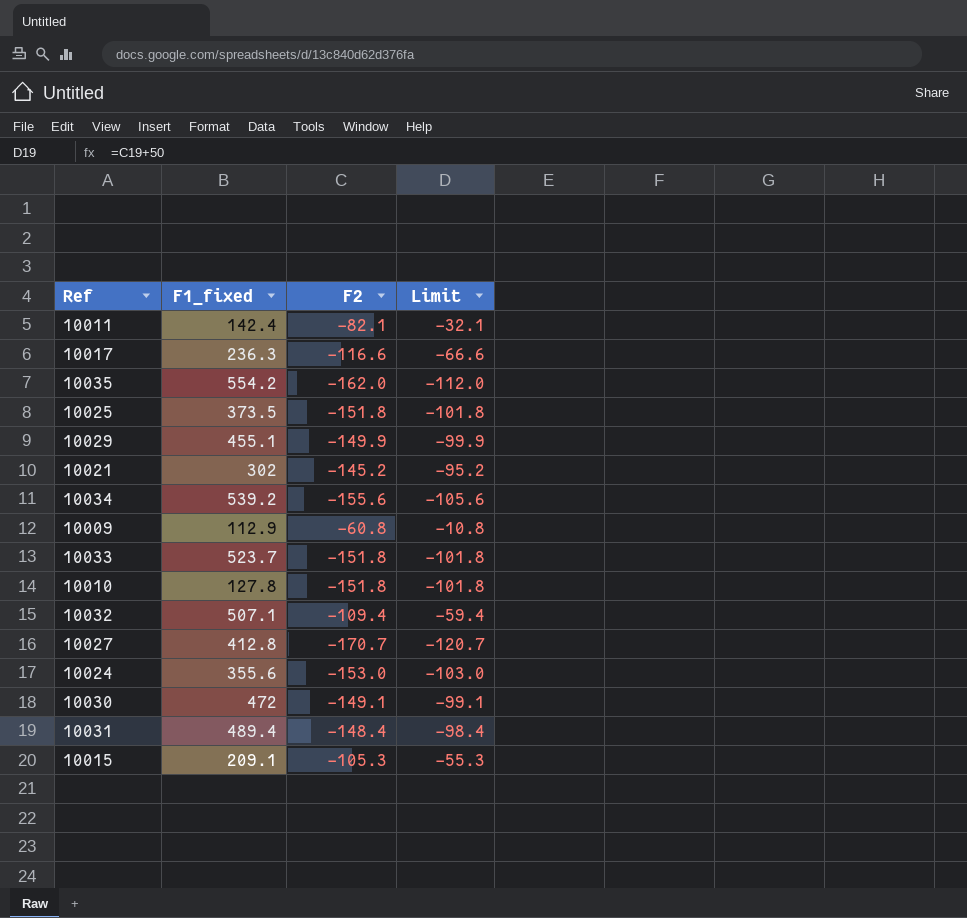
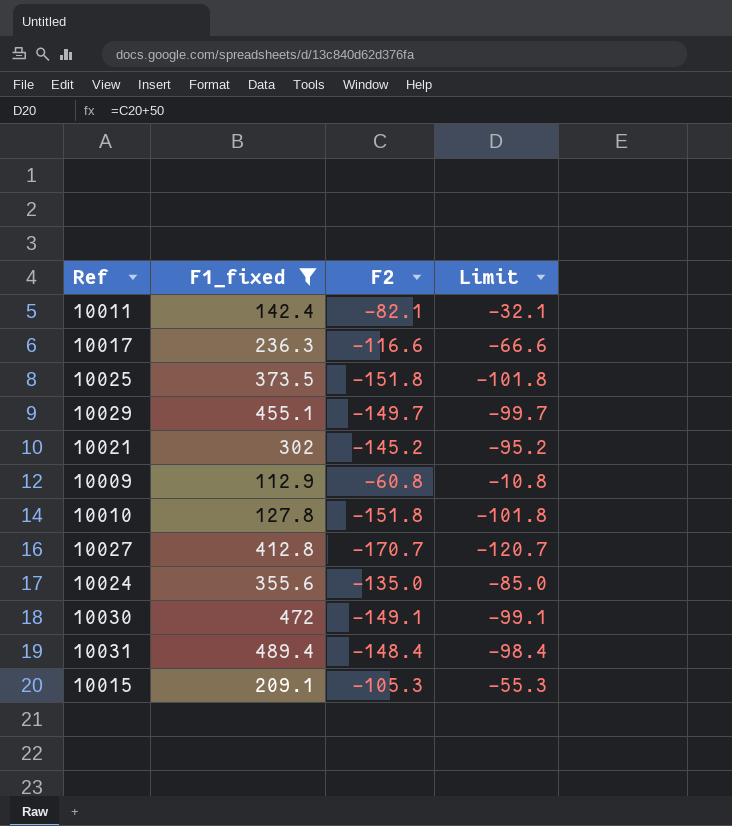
filter: none -> F1_fixed <= 489.4
10029 | F2: -149.9 -> -149.7
10029 | Limit: -99.9 -> -99.7
10024 | F2: -153.0 -> -135.0
10024 | Limit: -103.0 -> -85.0

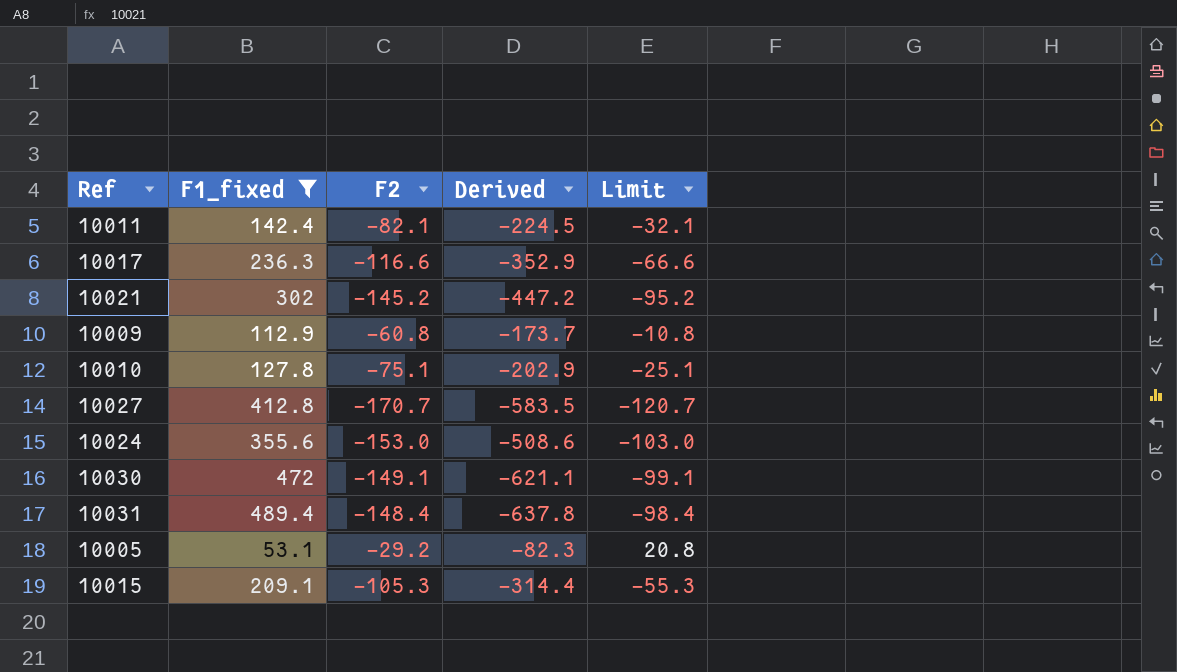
column Derived | formula: none -> [F2] - [F1_fixed]
row 10025: 373.5 | -151.8 | -101.8 -> none
row 10029: 455.1 | -149.7 | -99.7 -> none
10010 | F2: -151.8 -> -75.1
10010 | Limit: -101.8 -> -25.1
10024 | F2: -135.0 -> -153.0
10024 | Limit: -85.0 -> -103.0
row 10005: none -> 53.1 | -29.2 | -82.3 | 20.8

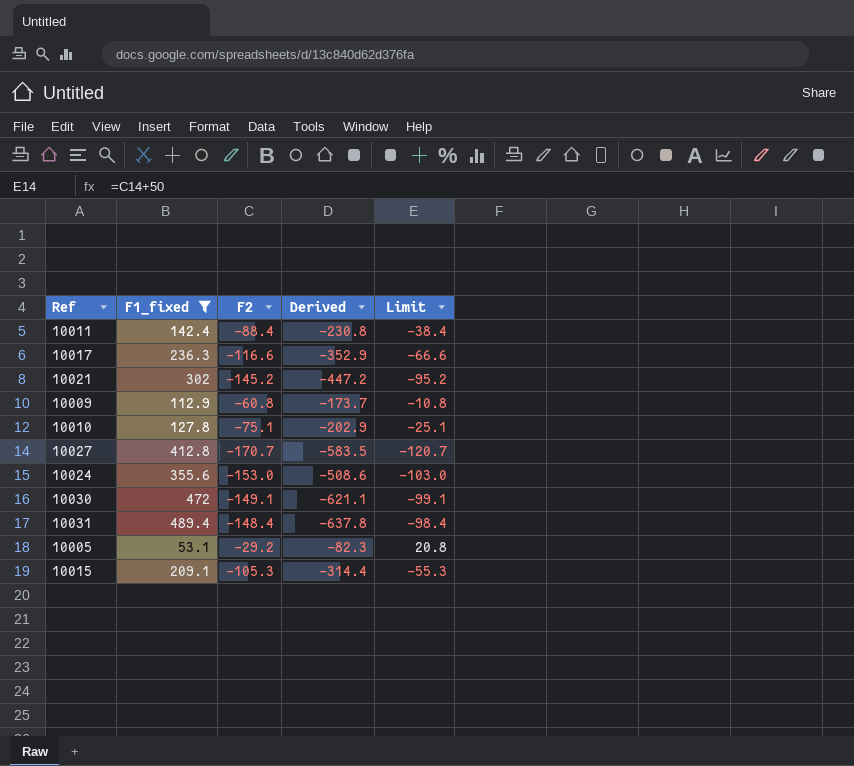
10011 | F2: -82.1 -> -88.4
10011 | Derived: -224.5 -> -230.8
10011 | Limit: -32.1 -> -38.4

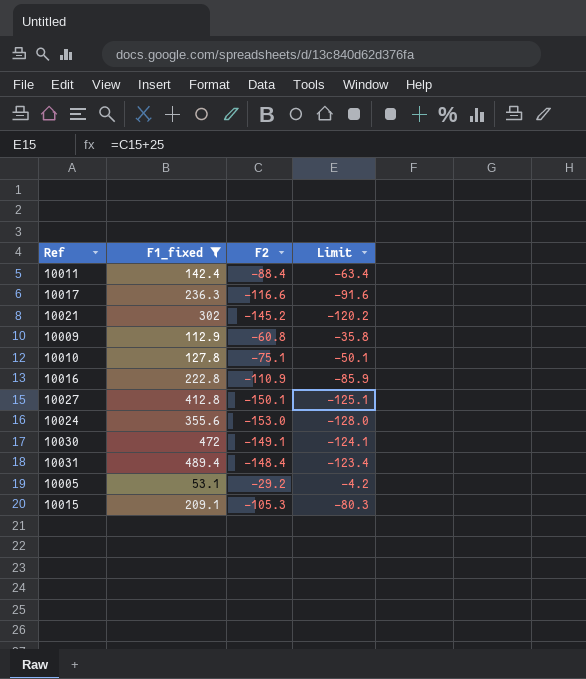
column Derived | formula: [F2] - [F1_fixed] -> none
column Limit | formula: [F2] + 50 -> [F2] + 25
row 10016: none -> 222.8 | -110.9 | -85.9
10027 | F2: -170.7 -> -150.1

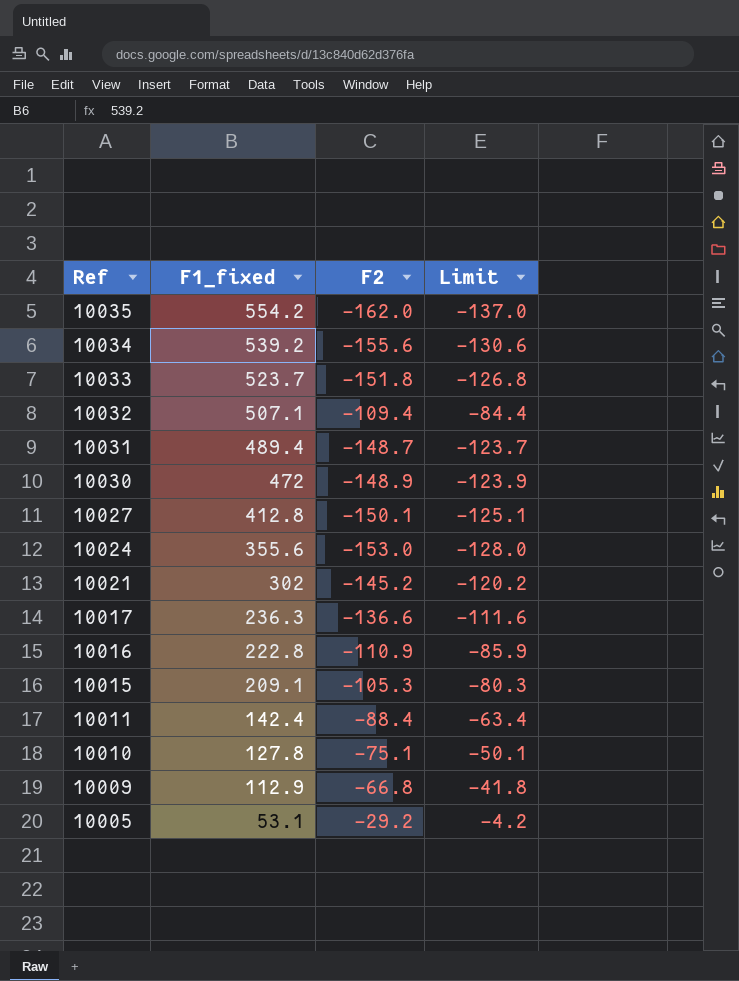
filter: F1_fixed <= 489.4 -> none
row order: none -> Ref descending
10031 | F2: -148.4 -> -148.7
10031 | Limit: -123.4 -> -123.7
10030 | F2: -149.1 -> -148.9
10030 | Limit: -124.1 -> -123.9
10017 | F2: -116.6 -> -136.6
10017 | Limit: -91.6 -> -111.6
10009 | F2: -60.8 -> -66.8
10009 | Limit: -35.8 -> -41.8

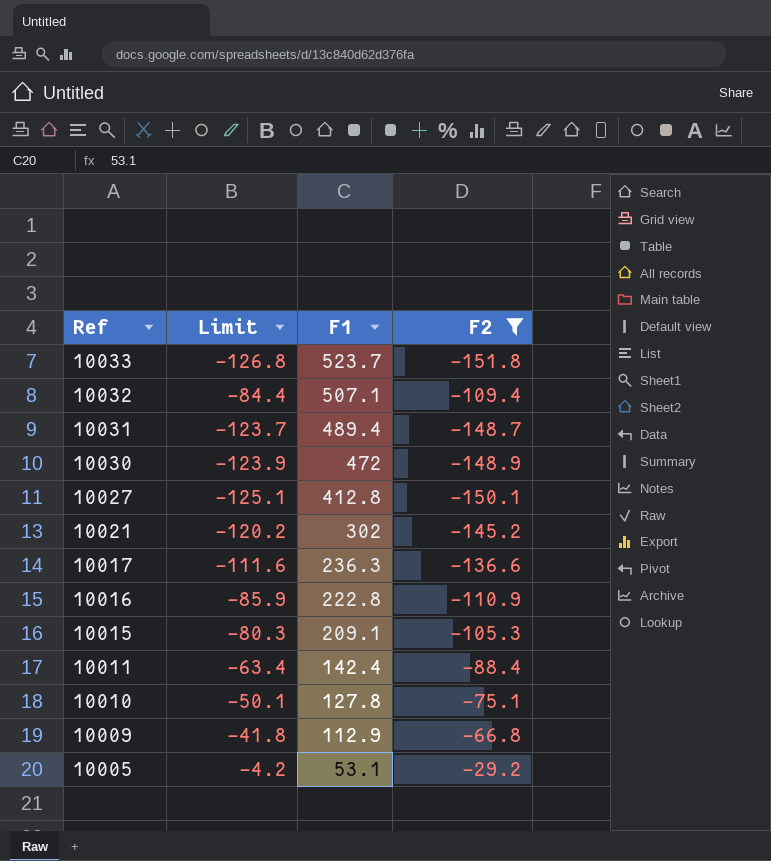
filter: none -> F2 >= -151.8
column Limit | position: 4 -> 2
column name: F1_fixed -> F1

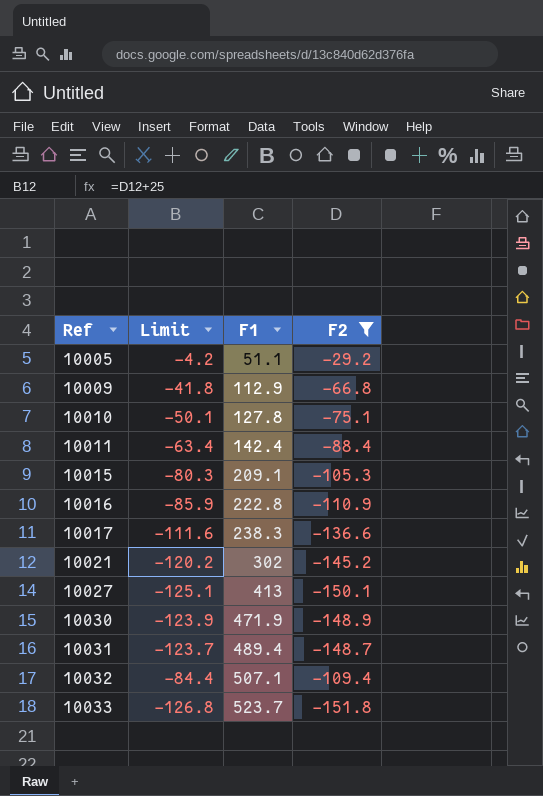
row order: Ref descending -> Ref ascending
10005 | F1: 53.1 -> 51.1
10017 | F1: 236.3 -> 238.3
10027 | F1: 412.8 -> 413
10030 | F1: 472 -> 471.9

